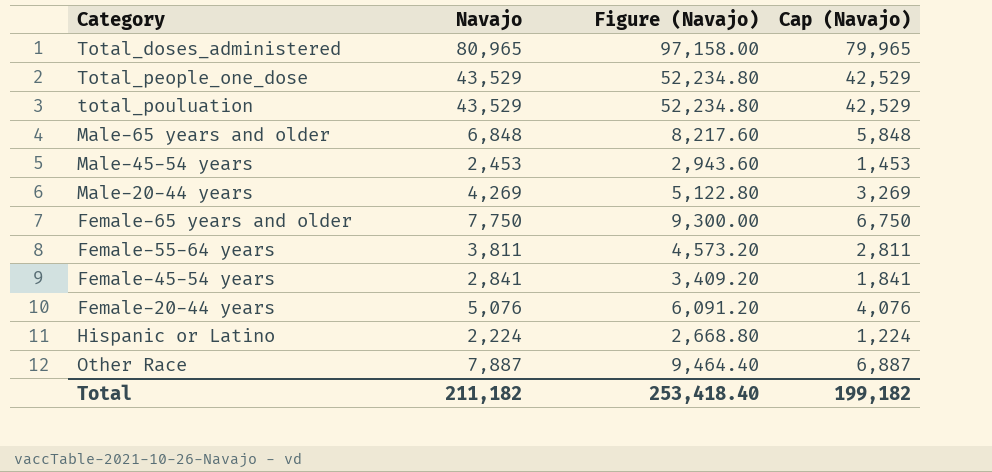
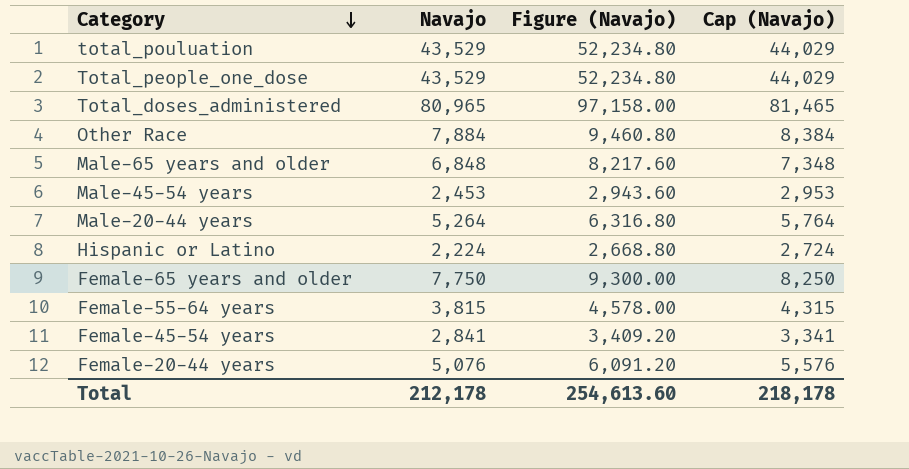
row order: none -> Category descending
column Cap (Navajo) | formula: [Navajo] - 1000 -> [Navajo] + 500
Other Race | Navajo: 7,887 -> 7,884
Other Race | Figure (Navajo): 9,464.40 -> 9,460.80
Male-20-44 years | Navajo: 4,269 -> 5,264
Male-20-44 years | Figure (Navajo): 5,122.80 -> 6,316.80
Female-55-64 years | Navajo: 3,811 -> 3,815
Female-55-64 years | Figure (Navajo): 4,573.20 -> 4,578.00
Total | Navajo: 211,182 -> 212,178
Total | Figure (Navajo): 253,418.40 -> 254,613.60
Total | Cap (Navajo): 199,182 -> 218,178

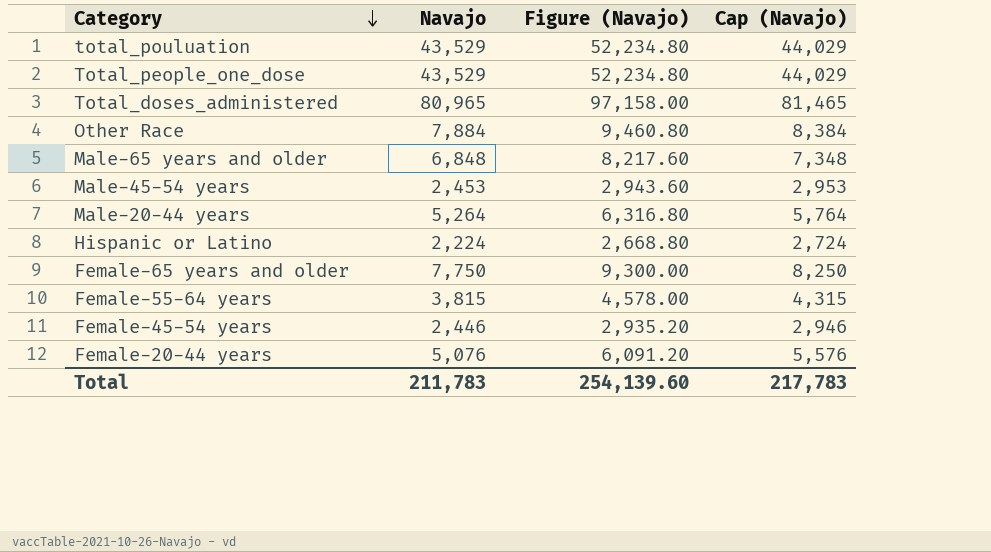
Female-45-54 years | Navajo: 2,841 -> 2,446
Female-45-54 years | Figure (Navajo): 3,409.20 -> 2,935.20
Female-45-54 years | Cap (Navajo): 3,341 -> 2,946
Total | Navajo: 212,178 -> 211,783
Total | Figure (Navajo): 254,613.60 -> 254,139.60
Total | Cap (Navajo): 218,178 -> 217,783

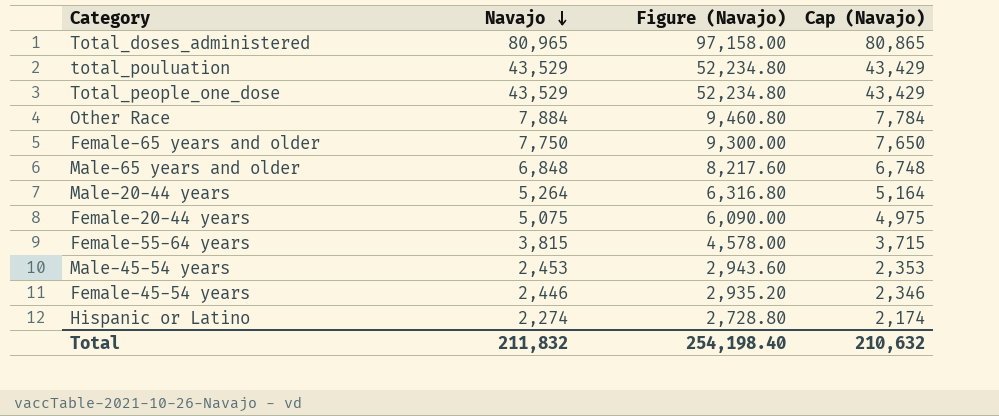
row order: Category descending -> Navajo descending
column Cap (Navajo) | formula: [Navajo] + 500 -> [Navajo] - 100
Female-20-44 years | Navajo: 5,076 -> 5,075
Female-20-44 years | Figure (Navajo): 6,091.20 -> 6,090.00
Hispanic or Latino | Navajo: 2,224 -> 2,274
Hispanic or Latino | Figure (Navajo): 2,668.80 -> 2,728.80
Total | Navajo: 211,783 -> 211,832
Total | Figure (Navajo): 254,139.60 -> 254,198.40
Total | Cap (Navajo): 217,783 -> 210,632

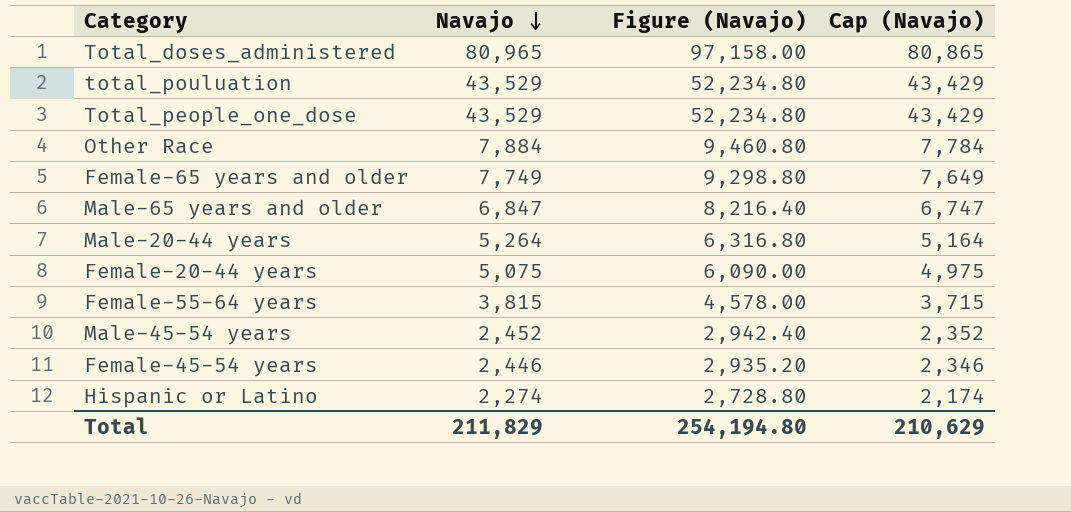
Female-65 years and older | Navajo: 7,750 -> 7,749
Female-65 years and older | Figure (Navajo): 9,300.00 -> 9,298.80
Female-65 years and older | Cap (Navajo): 7,650 -> 7,649
Male-65 years and older | Navajo: 6,848 -> 6,847
Male-65 years and older | Figure (Navajo): 8,217.60 -> 8,216.40
Male-65 years and older | Cap (Navajo): 6,748 -> 6,747
Male-45-54 years | Navajo: 2,453 -> 2,452
Male-45-54 years | Figure (Navajo): 2,943.60 -> 2,942.40
Male-45-54 years | Cap (Navajo): 2,353 -> 2,352
Total | Navajo: 211,832 -> 211,829
Total | Figure (Navajo): 254,198.40 -> 254,194.80
Total | Cap (Navajo): 210,632 -> 210,629

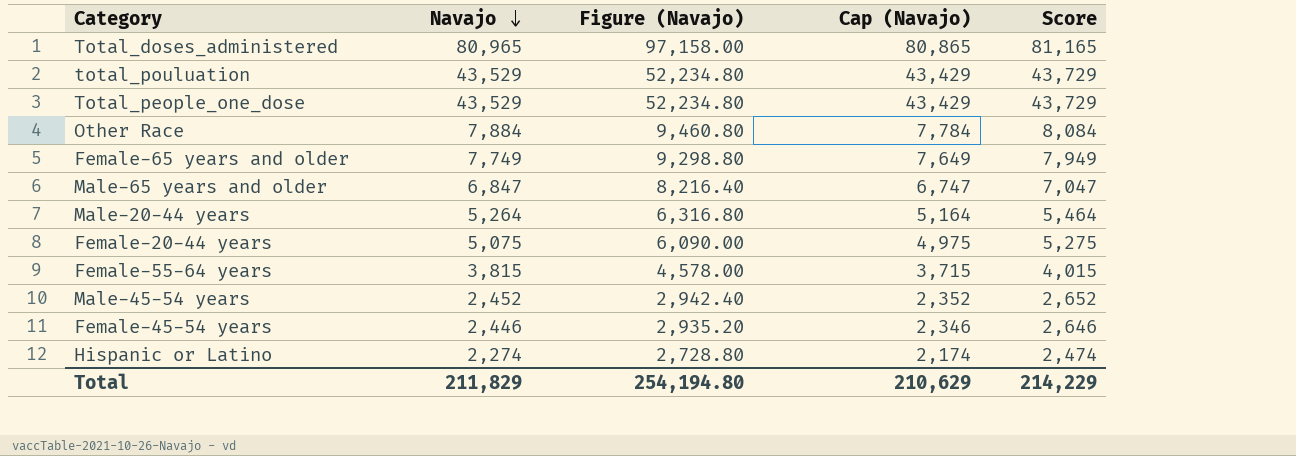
column Score | formula: none -> [Navajo] + 200

